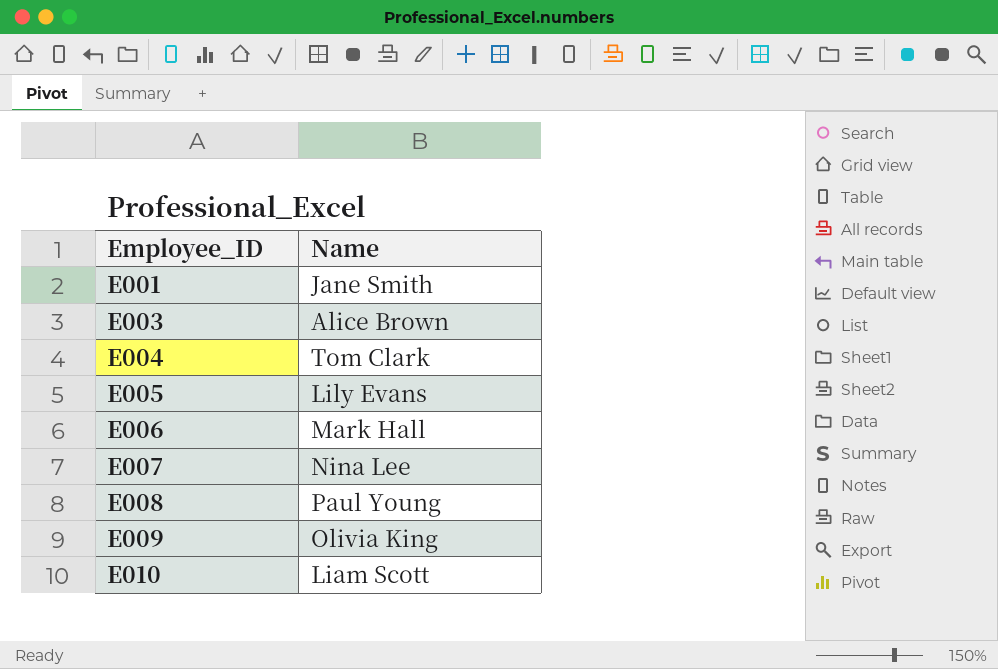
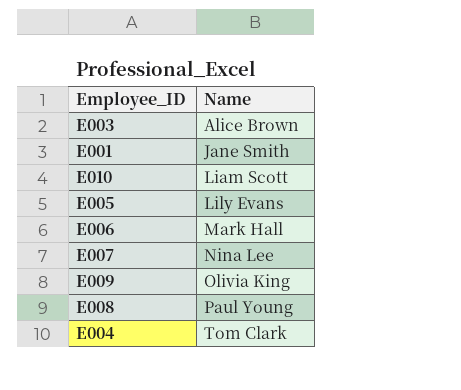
row order: Employee_ID ascending -> Name ascending

